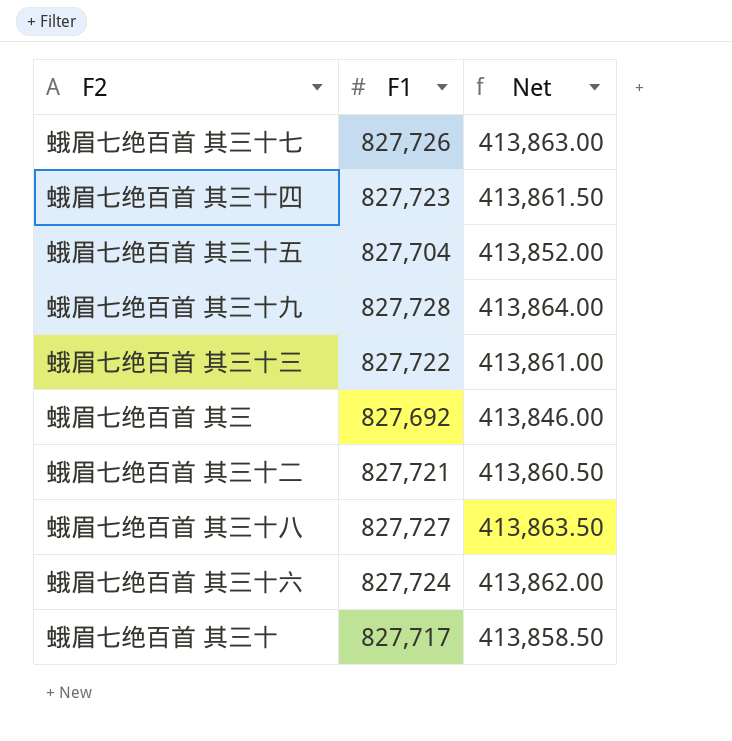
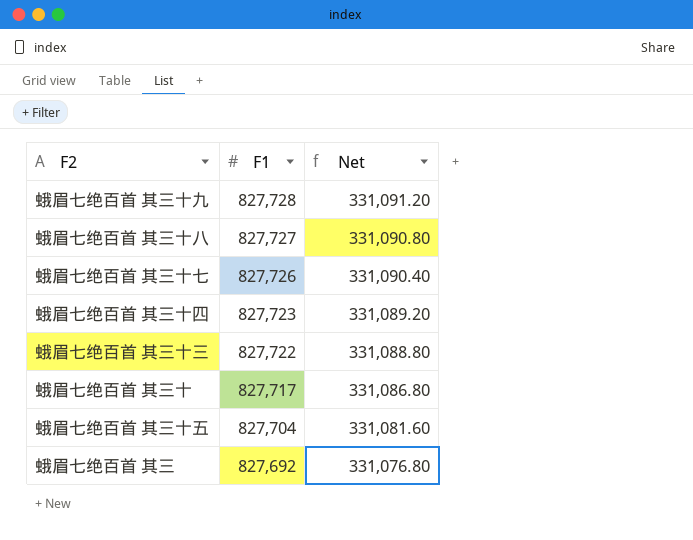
row order: none -> F1 descending
column Net | formula: [F1] * 0.5 -> [F1] * 0.4
row 蛾眉七绝百首 其三十二: 827,721 | 413,860.50 -> none
row 蛾眉七绝百首 其三十六: 827,724 | 413,862.00 -> none

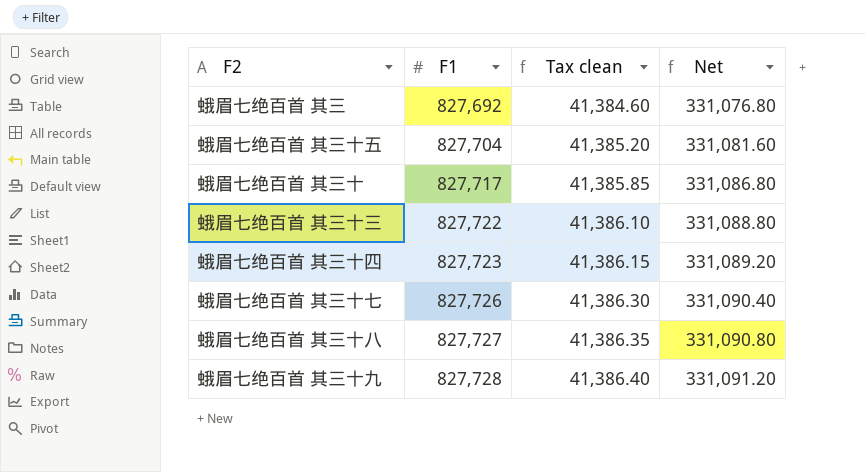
row order: F1 descending -> F1 ascending
column Tax clean | formula: none -> [F1] * 0.05

